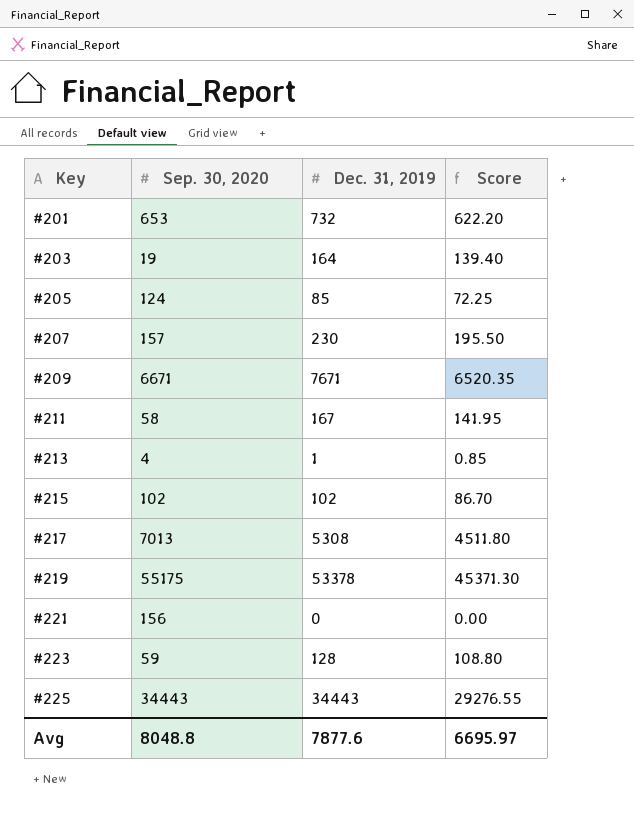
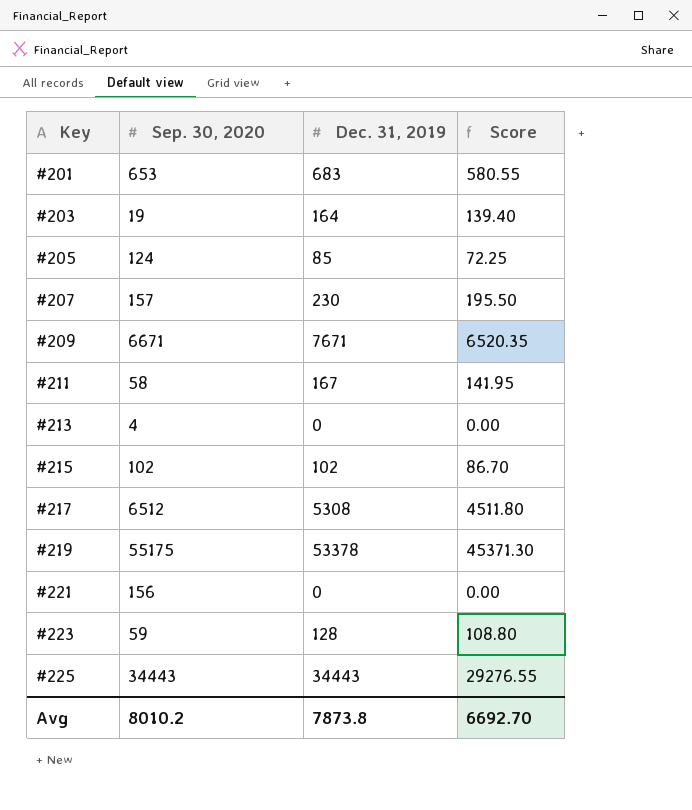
#201 | Dec. 31, 2019: 732 -> 683
#201 | Score: 622.20 -> 580.55
#213 | Dec. 31, 2019: 1 -> 0
#213 | Score: 0.85 -> 0.00
#217 | Sep. 30, 2020: 7013 -> 6512
Avg | Sep. 30, 2020: 8048.8 -> 8010.2
Avg | Dec. 31, 2019: 7877.6 -> 7873.8
Avg | Score: 6695.97 -> 6692.70

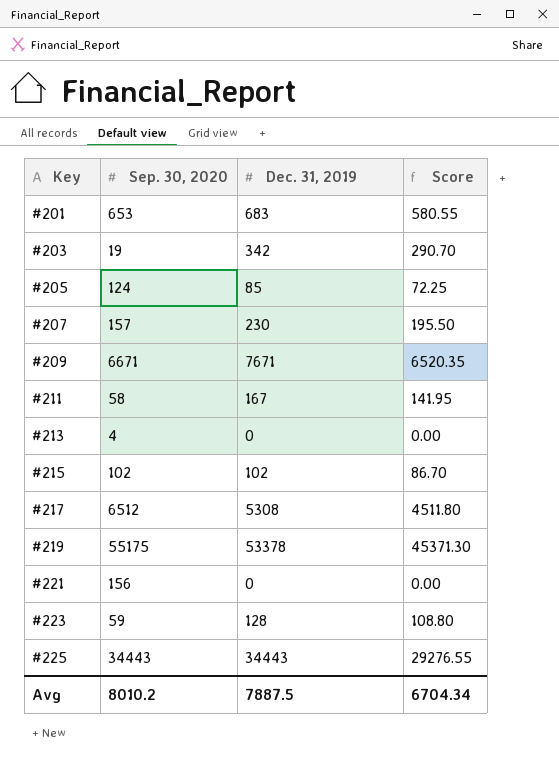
#203 | Dec. 31, 2019: 164 -> 342
#203 | Score: 139.40 -> 290.70
Avg | Dec. 31, 2019: 7873.8 -> 7887.5
Avg | Score: 6692.70 -> 6704.34

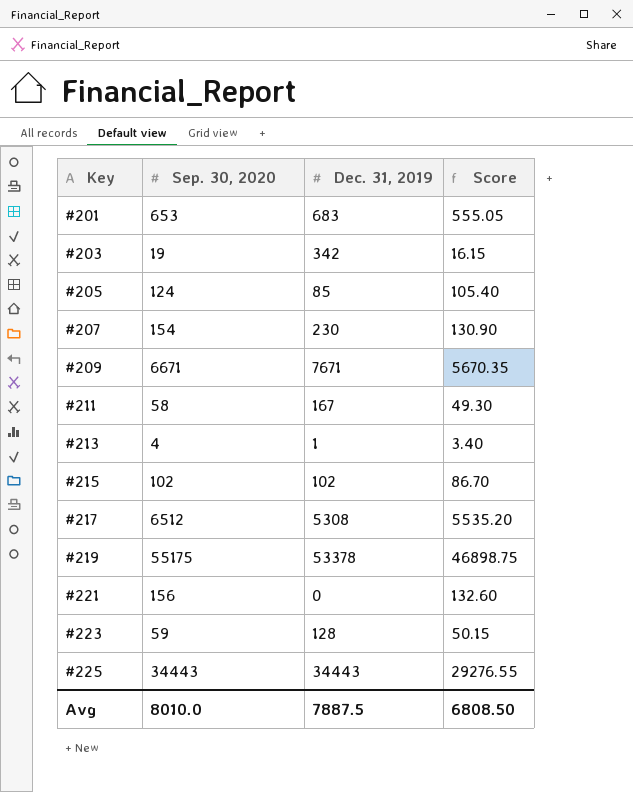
column Score | formula: [Dec. 31, 2019] * 0.85 -> [Sep. 30, 2020] * 0.85
#207 | Sep. 30, 2020: 157 -> 154
#213 | Dec. 31, 2019: 0 -> 1
Avg | Sep. 30, 2020: 8010.2 -> 8010.0
Avg | Score: 6704.34 -> 6808.50

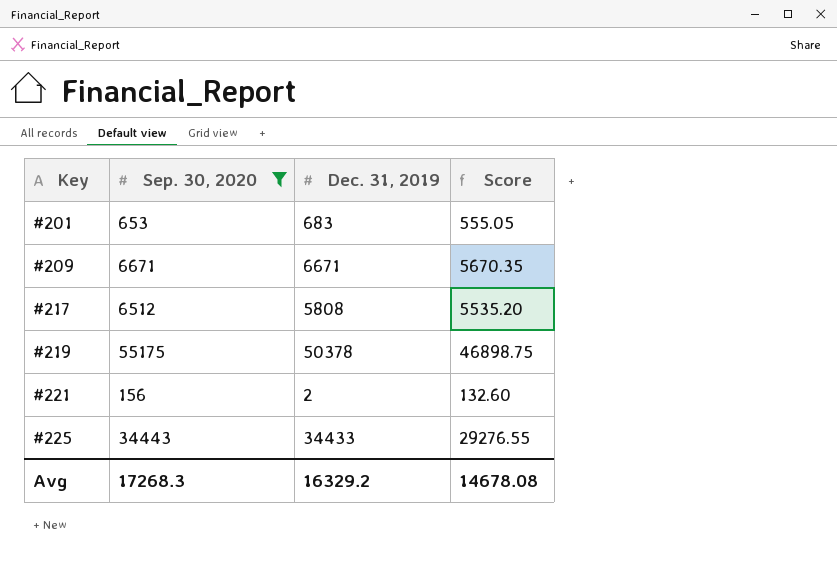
filter: none -> Sep. 30, 2020 >= 156
#209 | Dec. 31, 2019: 7671 -> 6671
#217 | Dec. 31, 2019: 5308 -> 5808
#219 | Dec. 31, 2019: 53378 -> 50378
#221 | Dec. 31, 2019: 0 -> 2
#225 | Dec. 31, 2019: 34443 -> 34433
Avg | Sep. 30, 2020: 8010.0 -> 17268.3
Avg | Dec. 31, 2019: 7887.5 -> 16329.2
Avg | Score: 6808.50 -> 14678.08

